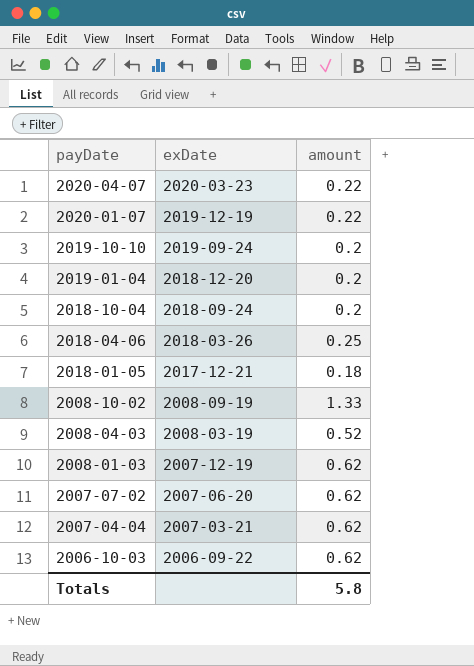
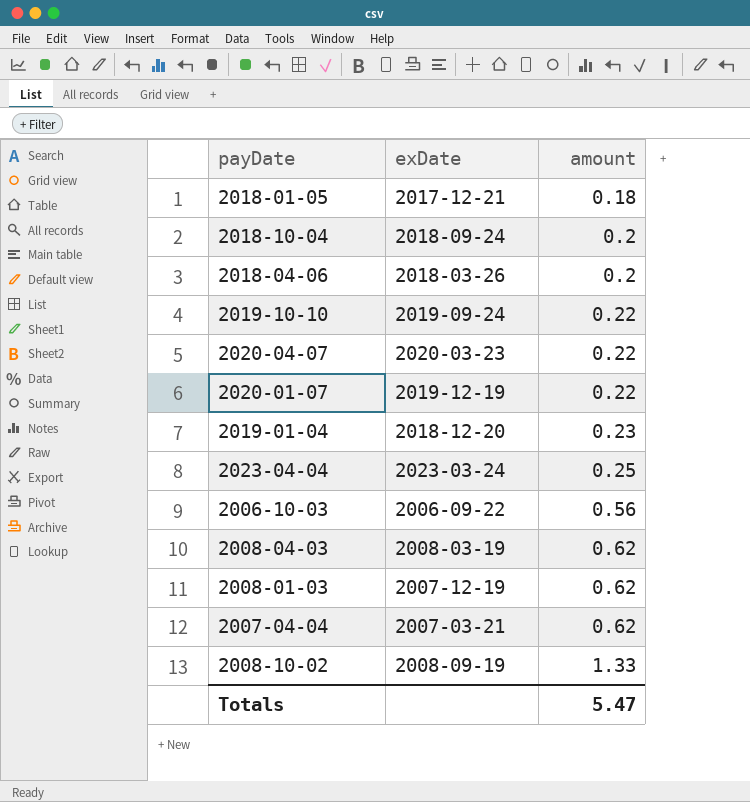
row order: payDate descending -> amount ascending
row 2007-07-02: 2007-06-20 | 0.62 -> none
2018-04-06 | amount: 0.25 -> 0.2
2019-10-10 | amount: 0.2 -> 0.22
2019-01-04 | amount: 0.2 -> 0.23
row 2023-04-04: none -> 2023-03-24 | 0.25
2006-10-03 | amount: 0.62 -> 0.56
2008-04-03 | amount: 0.52 -> 0.62
Totals | amount: 5.8 -> 5.47

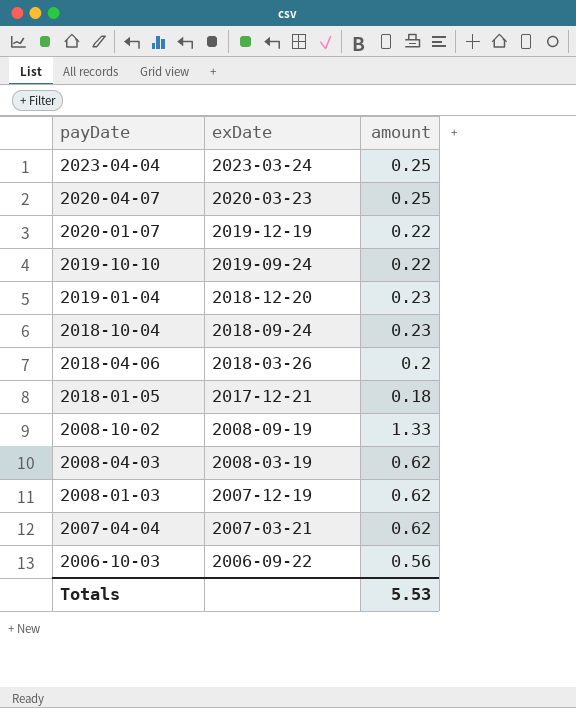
row order: amount ascending -> payDate descending
2020-04-07 | amount: 0.22 -> 0.25
2018-10-04 | amount: 0.2 -> 0.23
Totals | amount: 5.47 -> 5.53

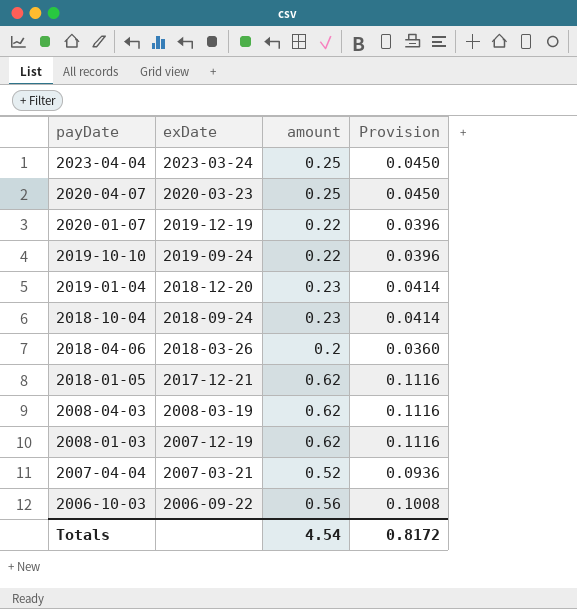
column Provision | formula: none -> [amount] * 0.18
row 2008-10-02: 2008-09-19 | 1.33 -> none
2018-01-05 | amount: 0.18 -> 0.62
2007-04-04 | amount: 0.62 -> 0.52
Totals | amount: 5.53 -> 4.54

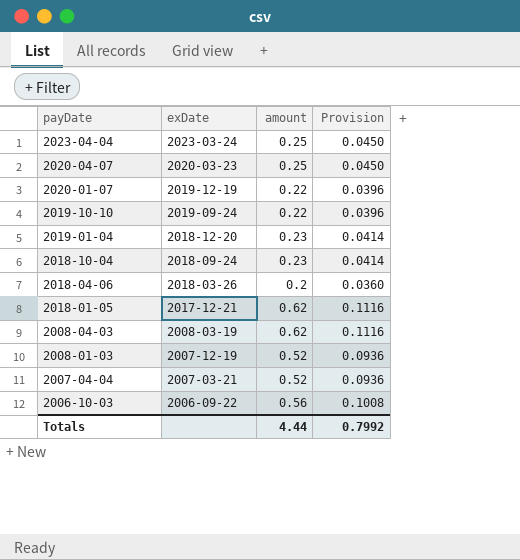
2008-01-03 | amount: 0.62 -> 0.52
2008-01-03 | Provision: 0.1116 -> 0.0936
Totals | amount: 4.54 -> 4.44
Totals | Provision: 0.8172 -> 0.7992

